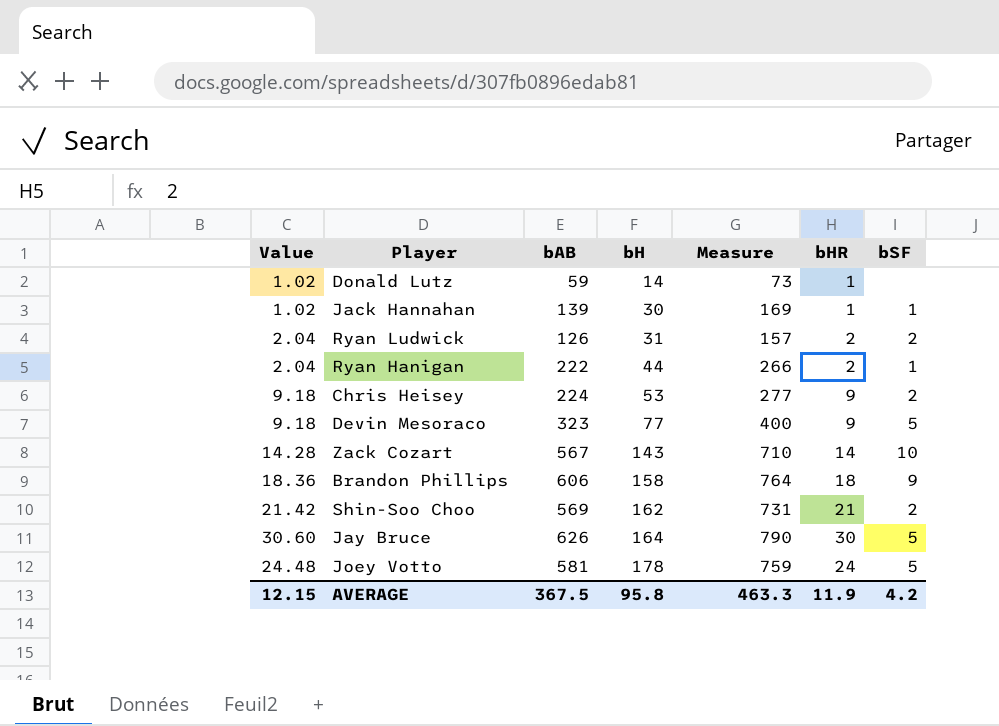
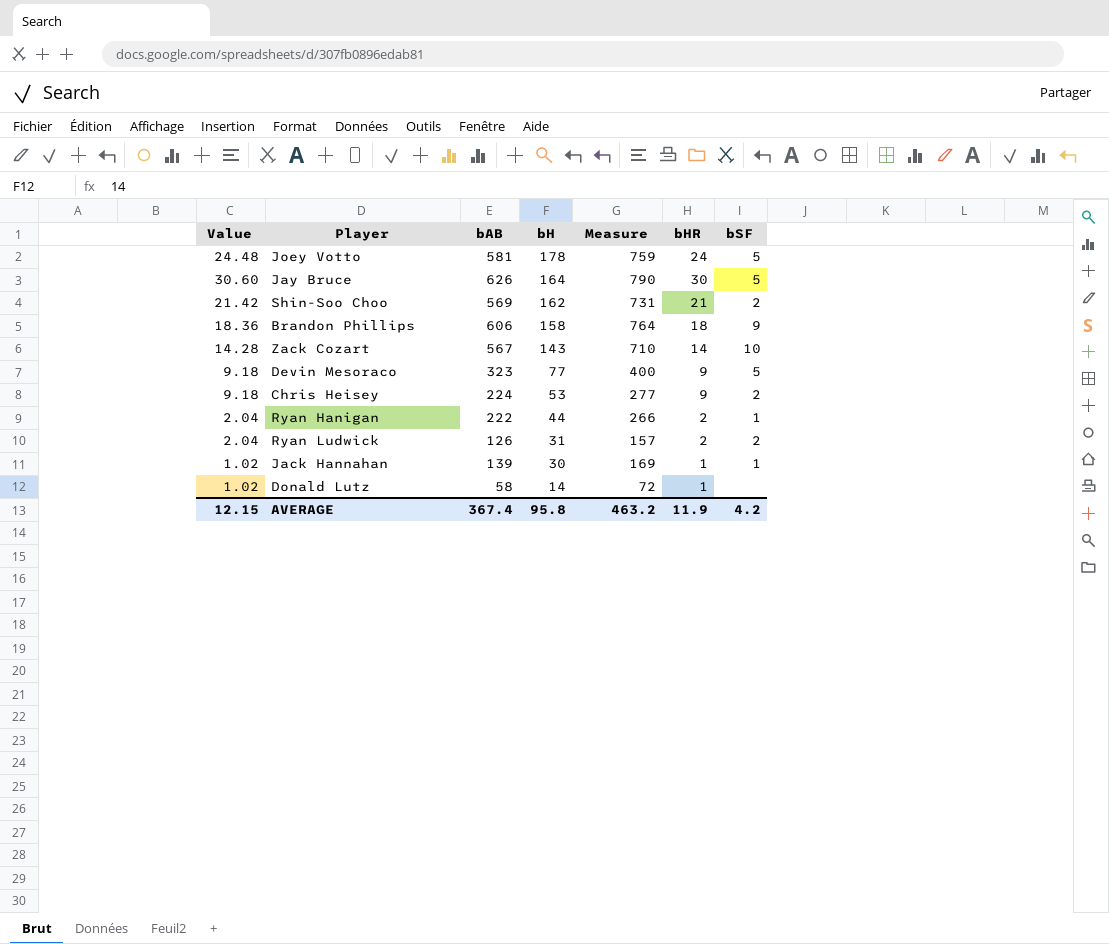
row order: bH ascending -> bH descending
Donald Lutz | bAB: 59 -> 58
Donald Lutz | Measure: 73 -> 72
AVERAGE | bAB: 367.5 -> 367.4
AVERAGE | Measure: 463.3 -> 463.2

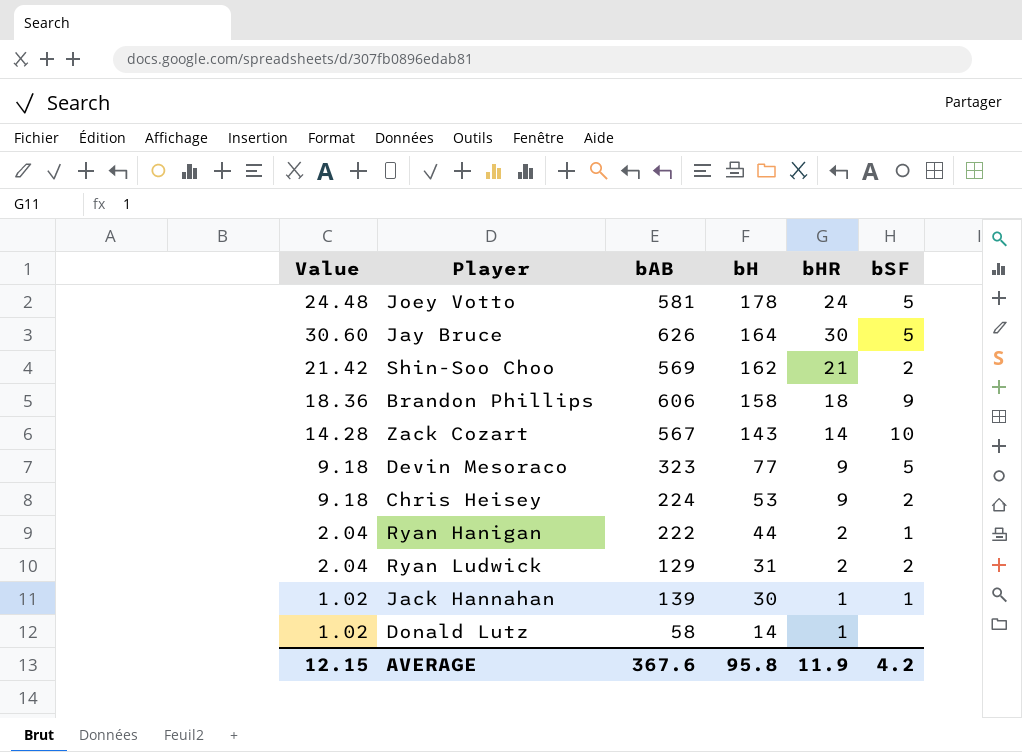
column Measure | formula: [bAB] + [bH] -> none
Ryan Ludwick | bAB: 126 -> 129
AVERAGE | bAB: 367.4 -> 367.6

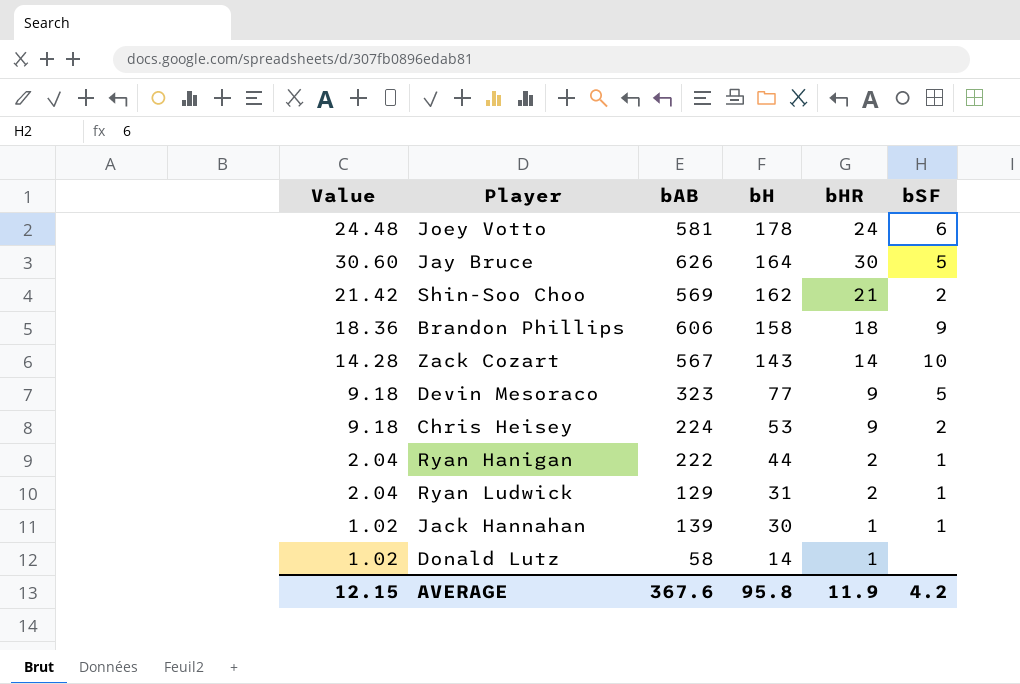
Joey Votto | bSF: 5 -> 6
Ryan Ludwick | bSF: 2 -> 1

